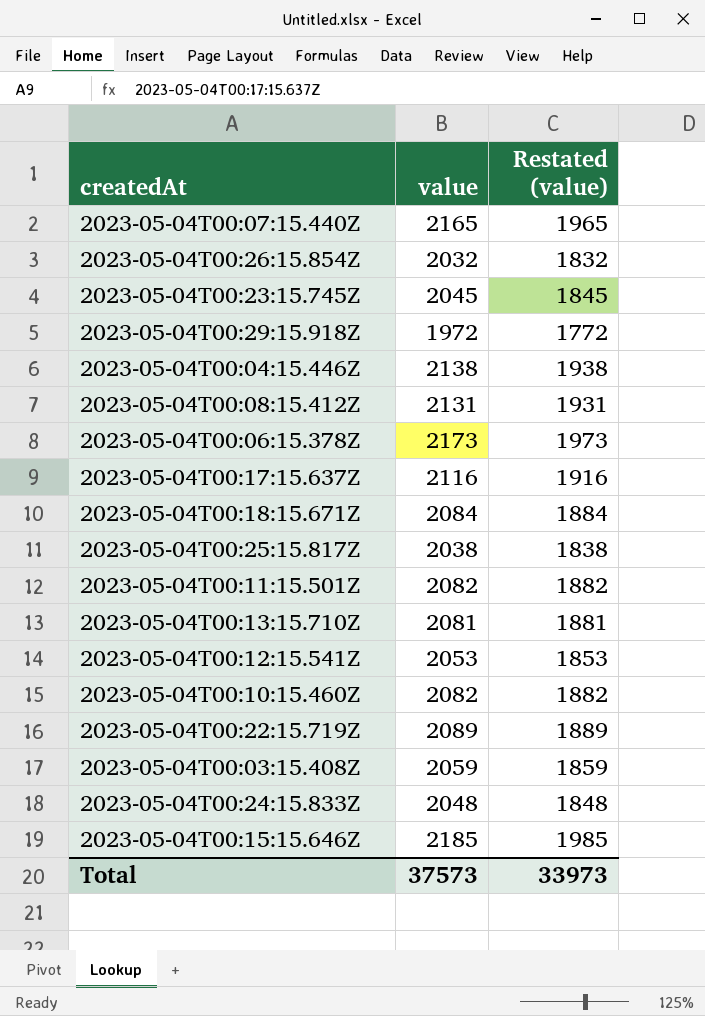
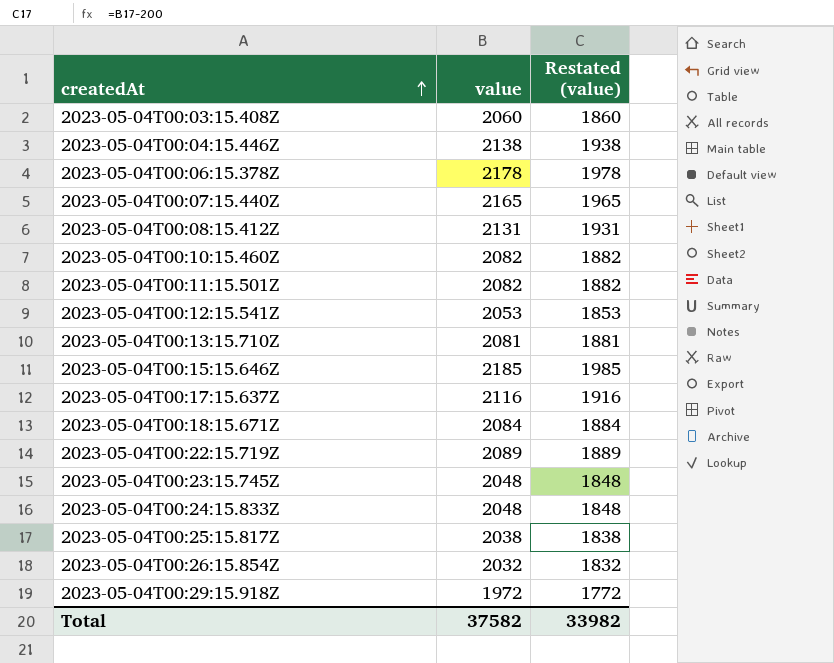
row order: none -> createdAt ascending
2023-05-04T00:03:15.408Z | value: 2059 -> 2060
2023-05-04T00:03:15.408Z | Restated (value): 1859 -> 1860
2023-05-04T00:06:15.378Z | value: 2173 -> 2178
2023-05-04T00:06:15.378Z | Restated (value): 1973 -> 1978
2023-05-04T00:23:15.745Z | value: 2045 -> 2048
2023-05-04T00:23:15.745Z | Restated (value): 1845 -> 1848
Total | value: 37573 -> 37582
Total | Restated (value): 33973 -> 33982

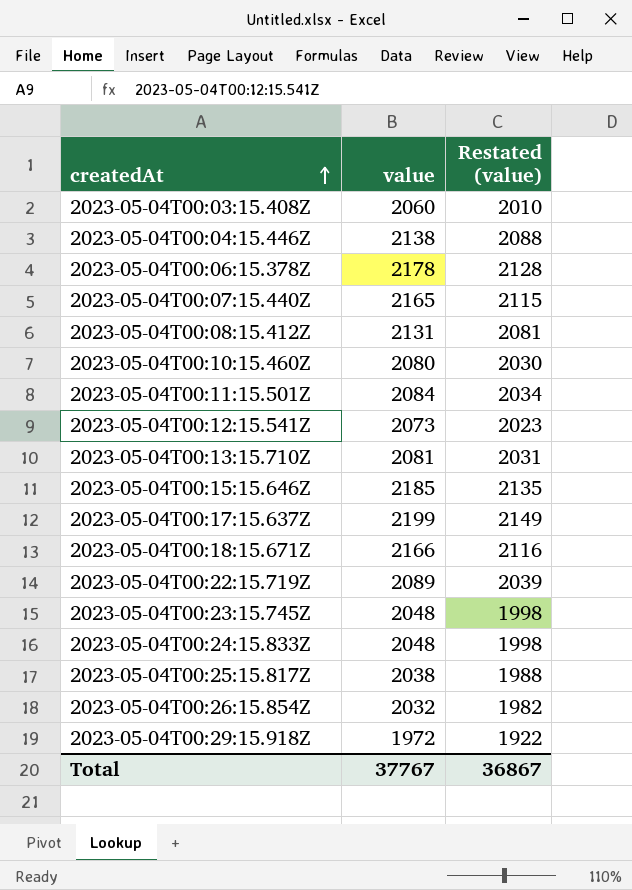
column Restated (value) | formula: [value] - 200 -> [value] - 50
2023-05-04T00:10:15.460Z | value: 2082 -> 2080
2023-05-04T00:11:15.501Z | value: 2082 -> 2084
2023-05-04T00:12:15.541Z | value: 2053 -> 2073
2023-05-04T00:17:15.637Z | value: 2116 -> 2199
2023-05-04T00:18:15.671Z | value: 2084 -> 2166
Total | value: 37582 -> 37767
Total | Restated (value): 33982 -> 36867

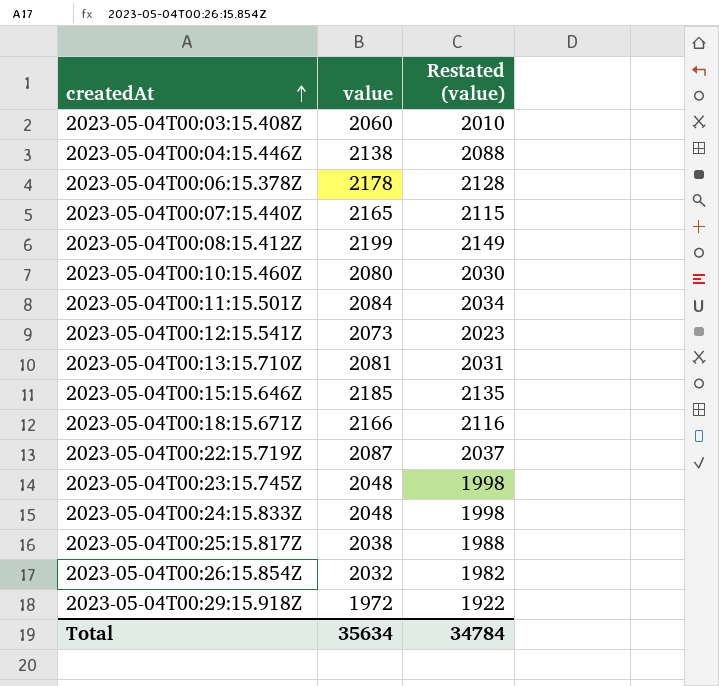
row 2023-05-04T00:17:15.637Z: 2199 | 2149 -> none
2023-05-04T00:08:15.412Z | value: 2131 -> 2199
2023-05-04T00:08:15.412Z | Restated (value): 2081 -> 2149
2023-05-04T00:22:15.719Z | value: 2089 -> 2087
2023-05-04T00:22:15.719Z | Restated (value): 2039 -> 2037
Total | value: 37767 -> 35634
Total | Restated (value): 36867 -> 34784

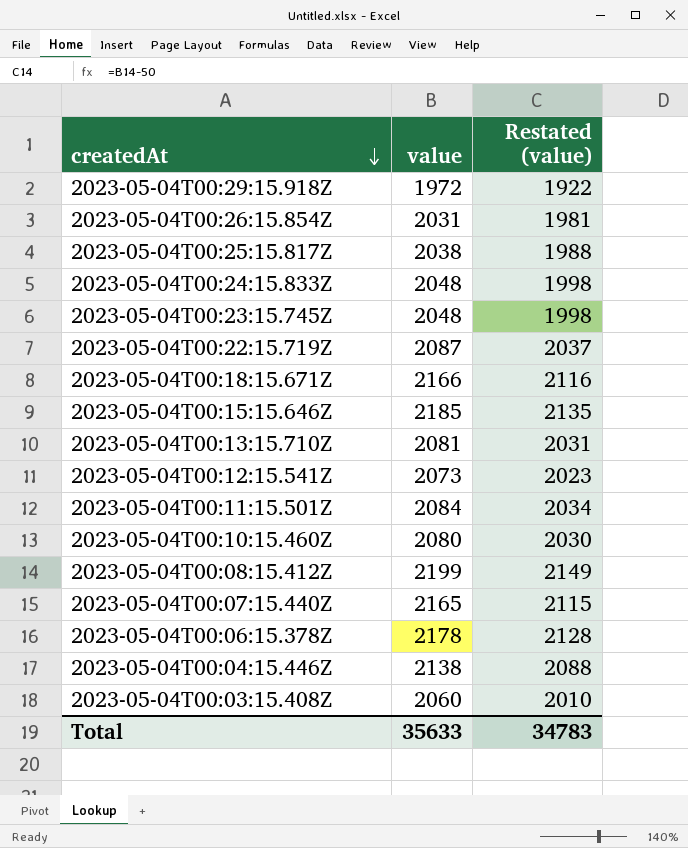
row order: createdAt ascending -> createdAt descending
2023-05-04T00:26:15.854Z | value: 2032 -> 2031
2023-05-04T00:26:15.854Z | Restated (value): 1982 -> 1981
Total | value: 35634 -> 35633
Total | Restated (value): 34784 -> 34783

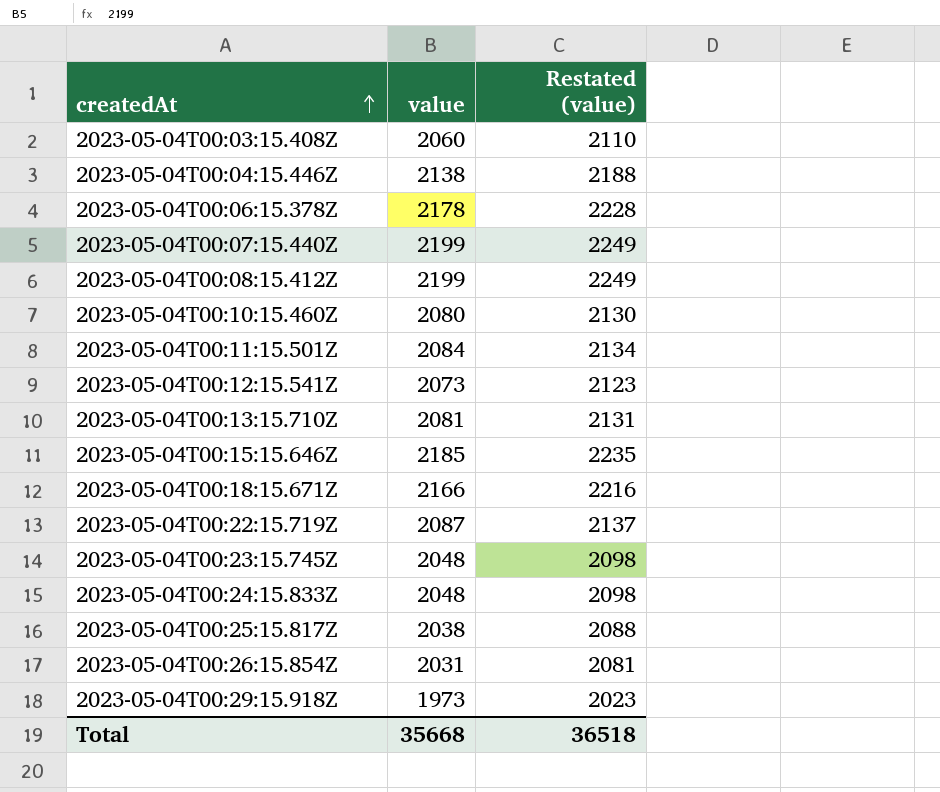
row order: createdAt descending -> createdAt ascending
column Restated (value) | formula: [value] - 50 -> [value] + 50
2023-05-04T00:07:15.440Z | value: 2165 -> 2199
2023-05-04T00:29:15.918Z | value: 1972 -> 1973
Total | value: 35633 -> 35668
Total | Restated (value): 34783 -> 36518

